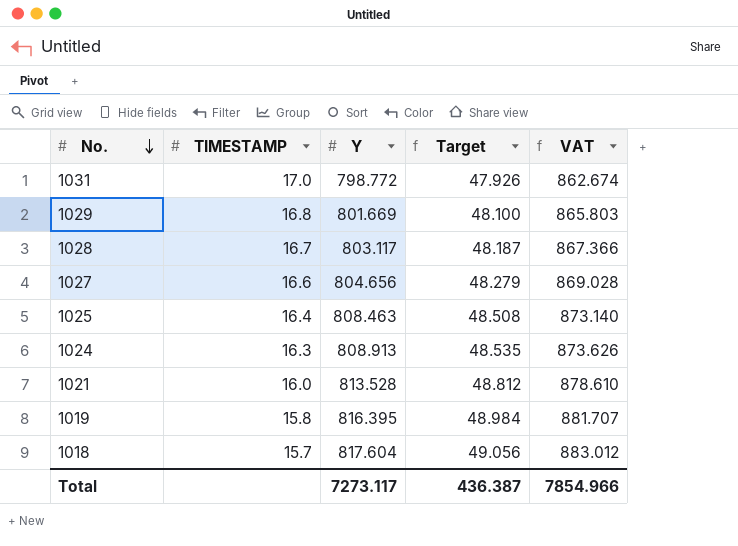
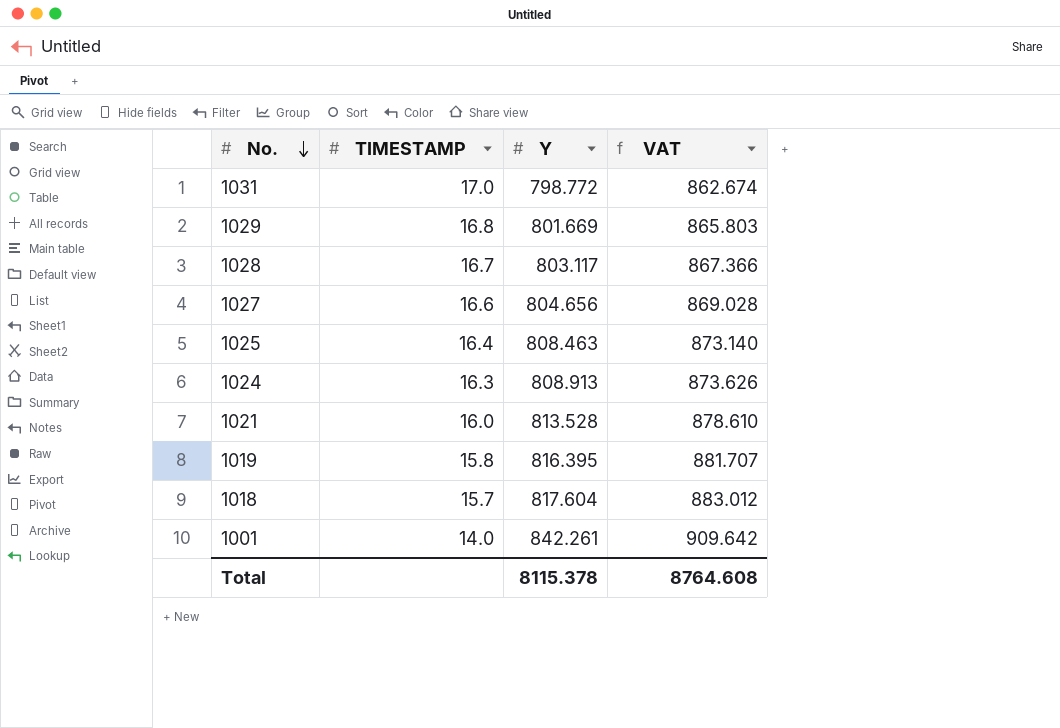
column Target | formula: [Y] * 0.06 -> none
row 1001: none -> 14.0 | 842.261 | 909.642
Total | Y: 7273.117 -> 8115.378
Total | VAT: 7854.966 -> 8764.608

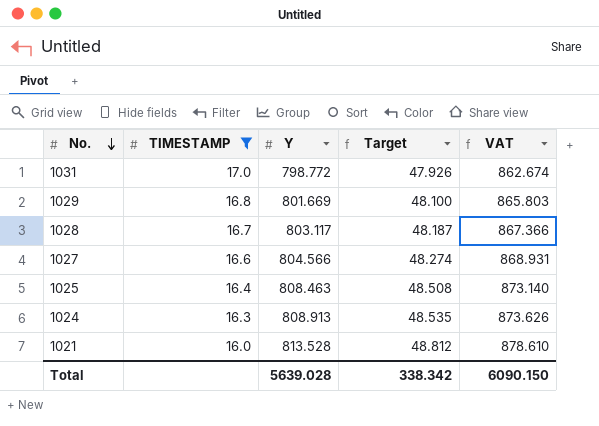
filter: none -> TIMESTAMP >= 16.0
column Target | formula: none -> [Y] * 0.06
1027 | Y: 804.656 -> 804.566
1027 | VAT: 869.028 -> 868.931
Total | Y: 8115.378 -> 5639.028
Total | VAT: 8764.608 -> 6090.150

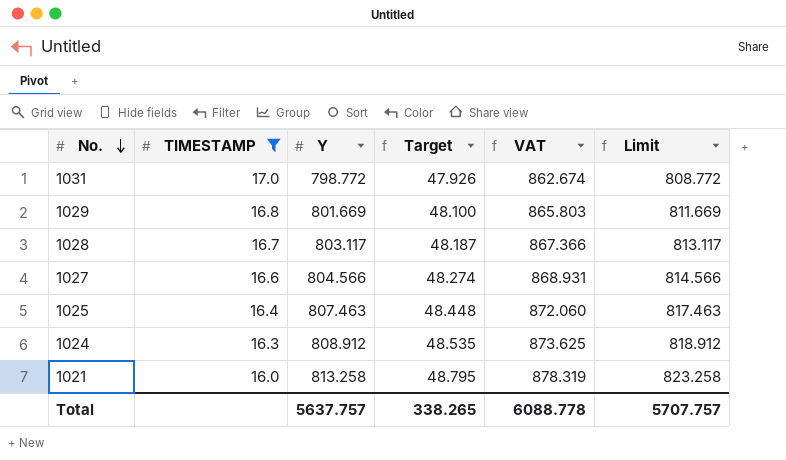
column Limit | formula: none -> [Y] + 10
1025 | Y: 808.463 -> 807.463
1025 | Target: 48.508 -> 48.448
1025 | VAT: 873.140 -> 872.060
1024 | Y: 808.913 -> 808.912
1024 | VAT: 873.626 -> 873.625
1021 | Y: 813.528 -> 813.258
1021 | Target: 48.812 -> 48.795
1021 | VAT: 878.610 -> 878.319
Total | Y: 5639.028 -> 5637.757
Total | Target: 338.342 -> 338.265
Total | VAT: 6090.150 -> 6088.778

